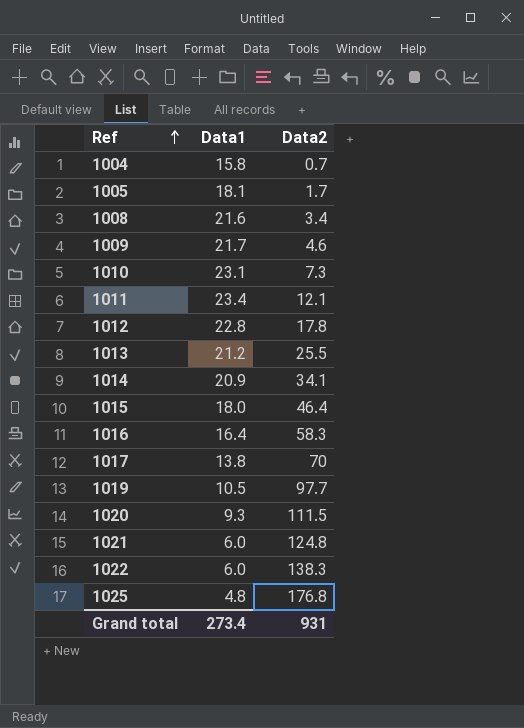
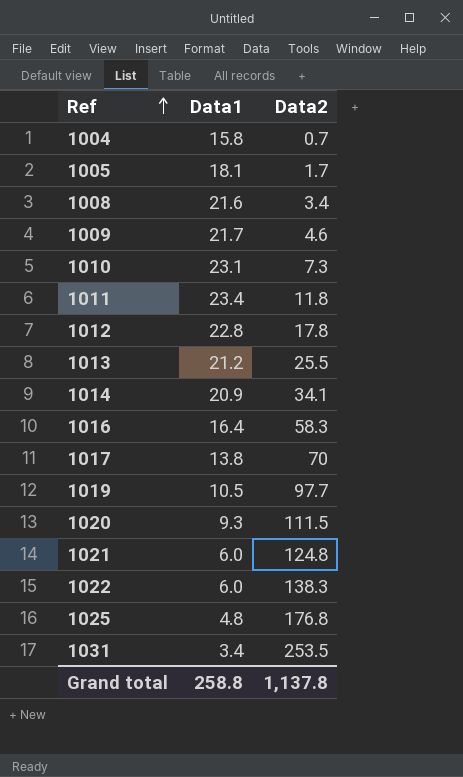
row 1015: 18.0 | 46.4 -> none
1011 | Data2: 12.1 -> 11.8
row 1031: none -> 3.4 | 253.5
Grand total | Data1: 273.4 -> 258.8
Grand total | Data2: 931 -> 1,137.8

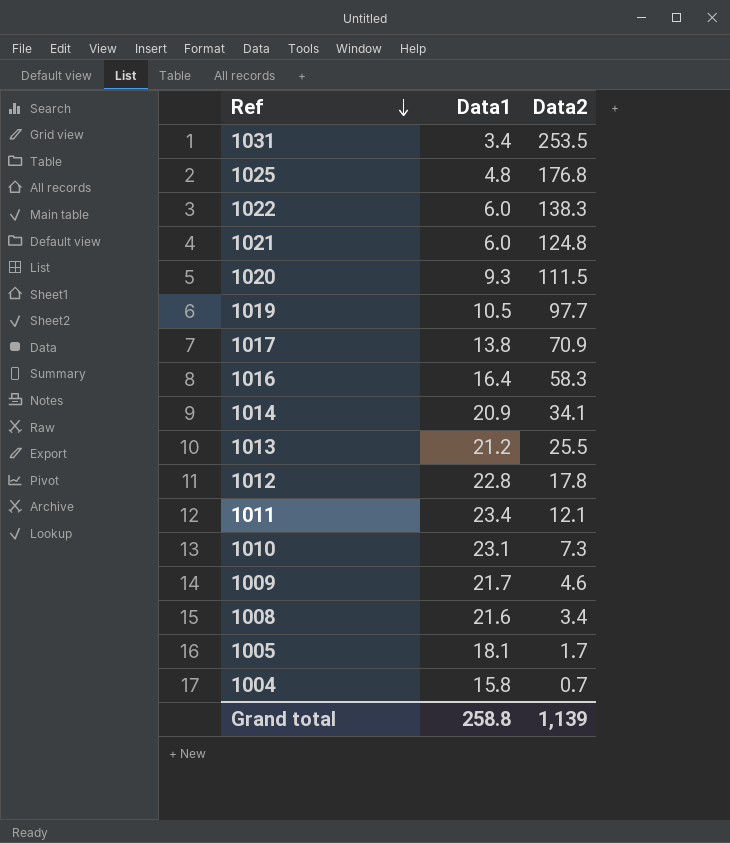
row order: Ref ascending -> Ref descending
1017 | Data2: 70 -> 70.9
1011 | Data2: 11.8 -> 12.1
Grand total | Data2: 1,137.8 -> 1,139

